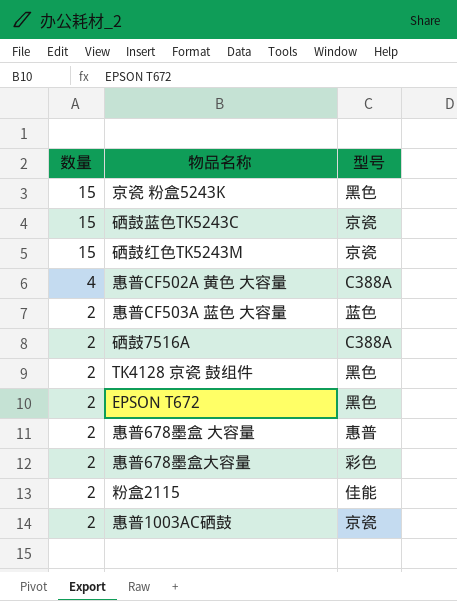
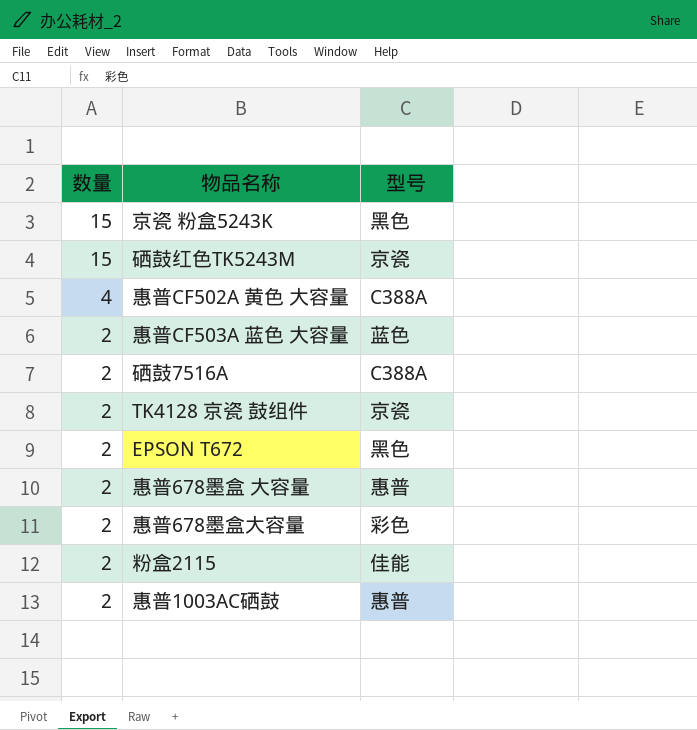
row 硒鼓蓝色TK5243C: 15 | 京瓷 -> none
TK4128 京瓷 鼓组件 | 型号: 黑色 -> 京瓷
惠普1003AC硒鼓 | 型号: 京瓷 -> 惠普

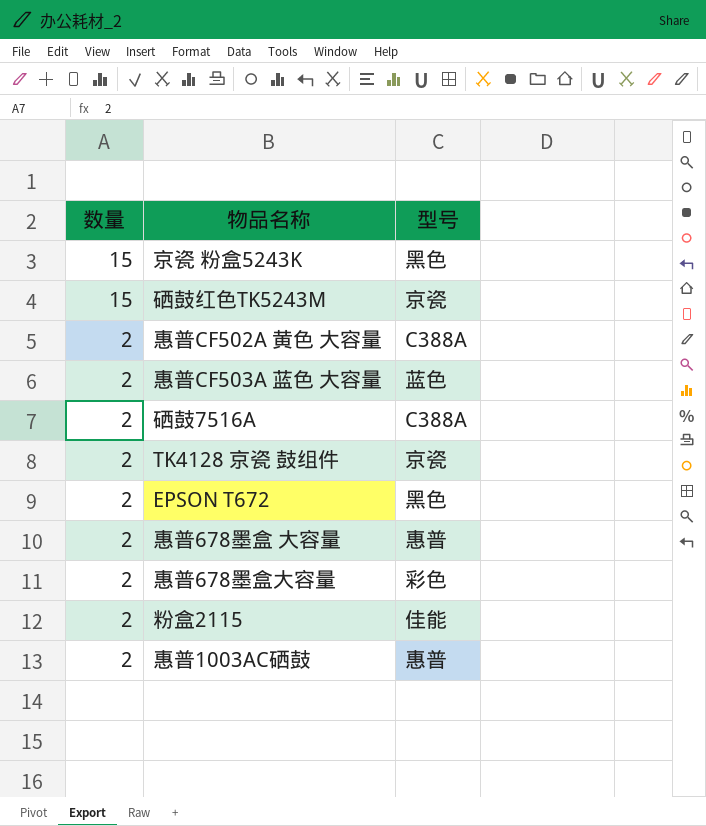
惠普CF502A 黄色 大容量 | 数量: 4 -> 2

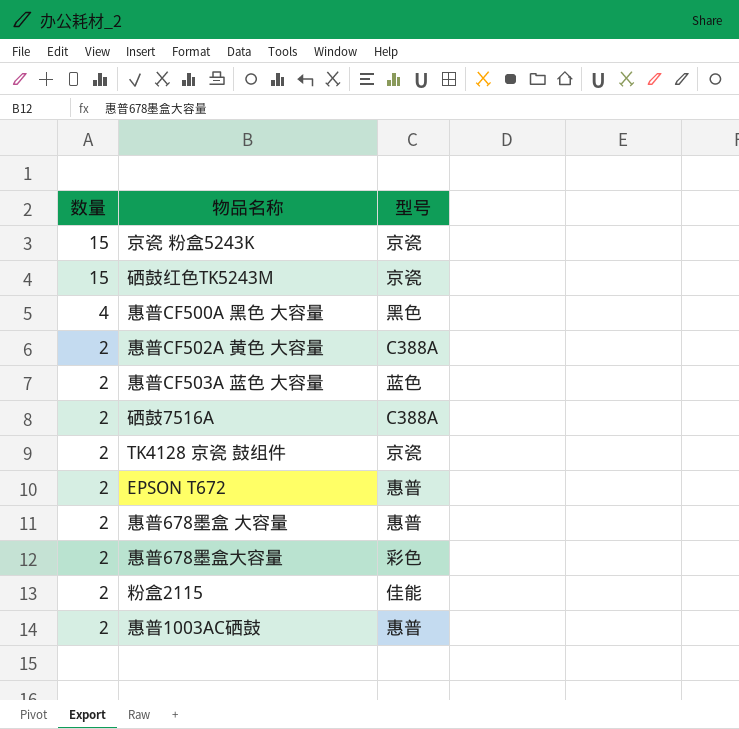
京瓷 粉盒5243K | 型号: 黑色 -> 京瓷
row 惠普CF500A 黑色 大容量: none -> 4 | 黑色
EPSON T672 | 型号: 黑色 -> 惠普

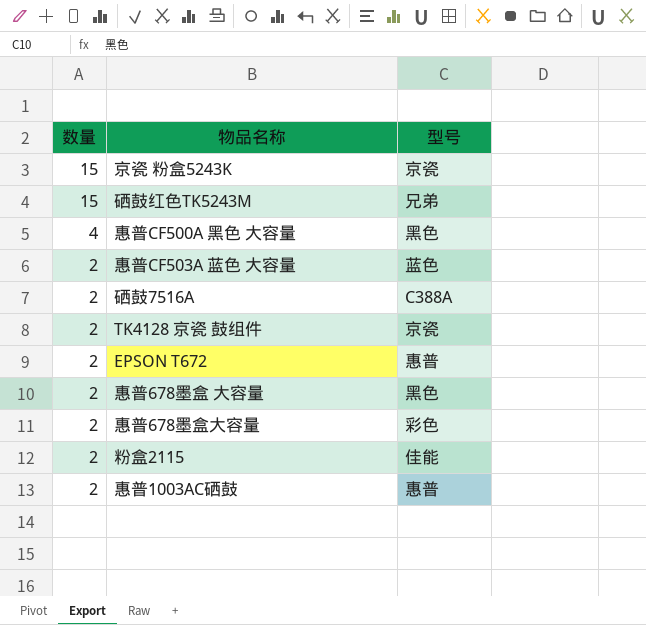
row 惠普CF502A 黄色 大容量: 2 | C388A -> none
硒鼓红色TK5243M | 型号: 京瓷 -> 兄弟
惠普678墨盒 大容量 | 型号: 惠普 -> 黑色

